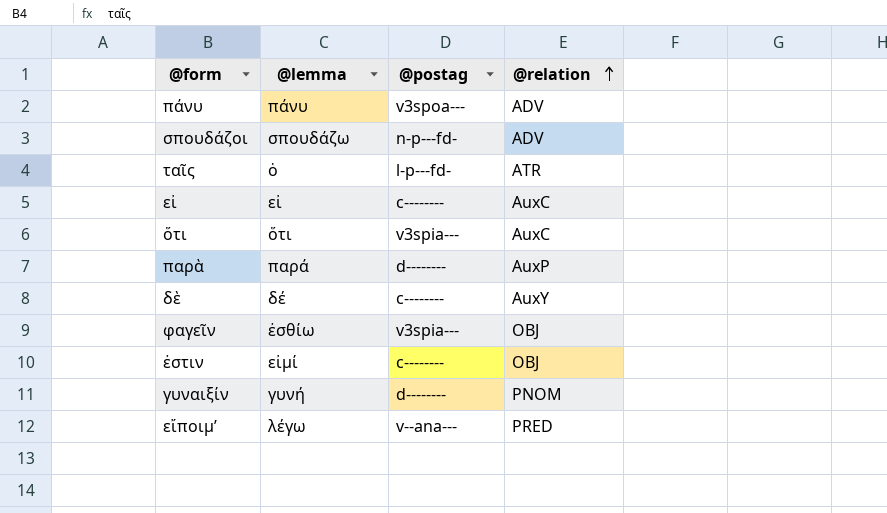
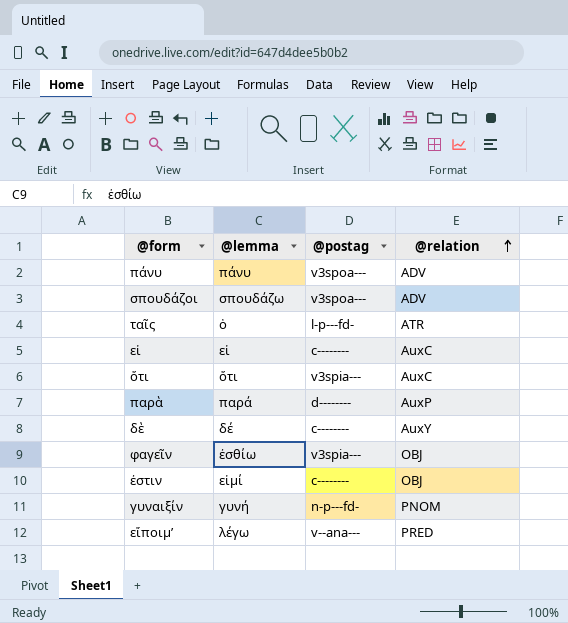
σπουδάζοι | @postag: n-p---fd- -> v3spoa---
γυναιξίν | @postag: d-------- -> n-p---fd-

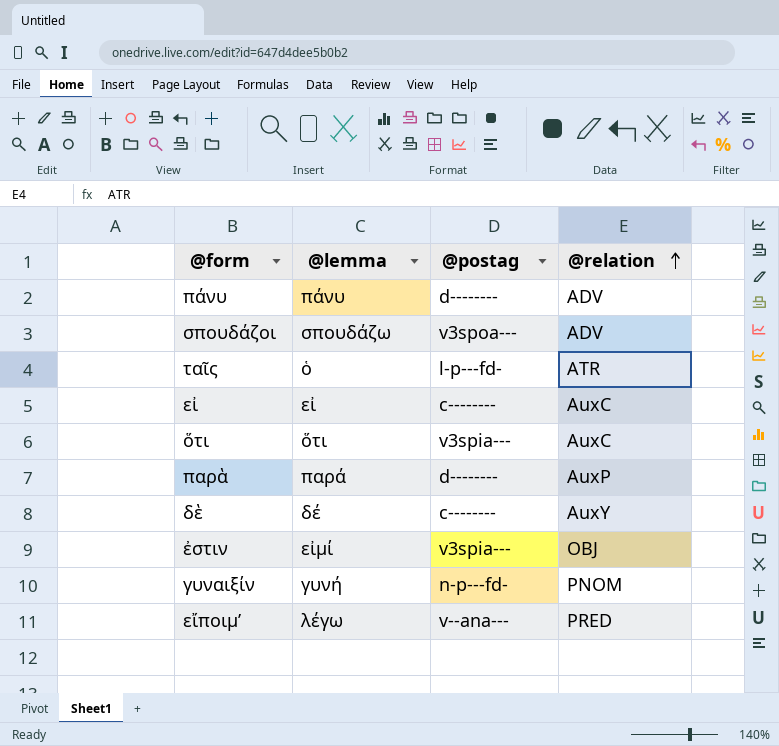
row φαγεῖν: ἐσθίω | v3spia--- | OBJ -> none
πάνυ | @postag: v3spoa--- -> d--------
ἐστιν | @postag: c-------- -> v3spia---

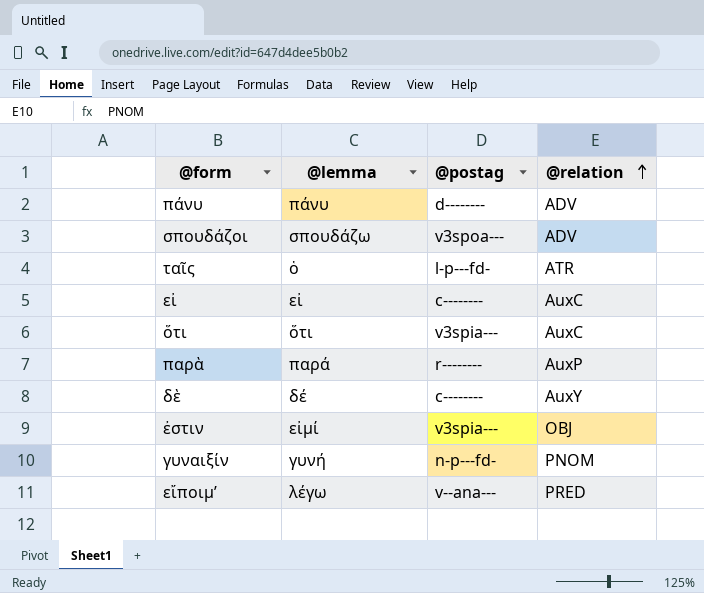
παρὰ | @postag: d-------- -> r--------

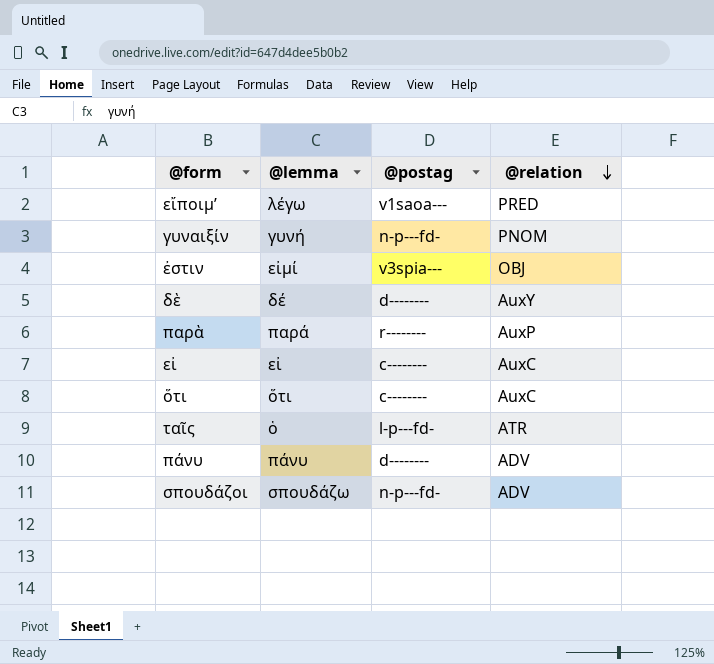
row order: @relation ascending -> @relation descending
εἴποιμʼ | @postag: v--ana--- -> v1saoa---
δὲ | @postag: c-------- -> d--------
ὅτι | @postag: v3spia--- -> c--------
σπουδάζοι | @postag: v3spoa--- -> n-p---fd-

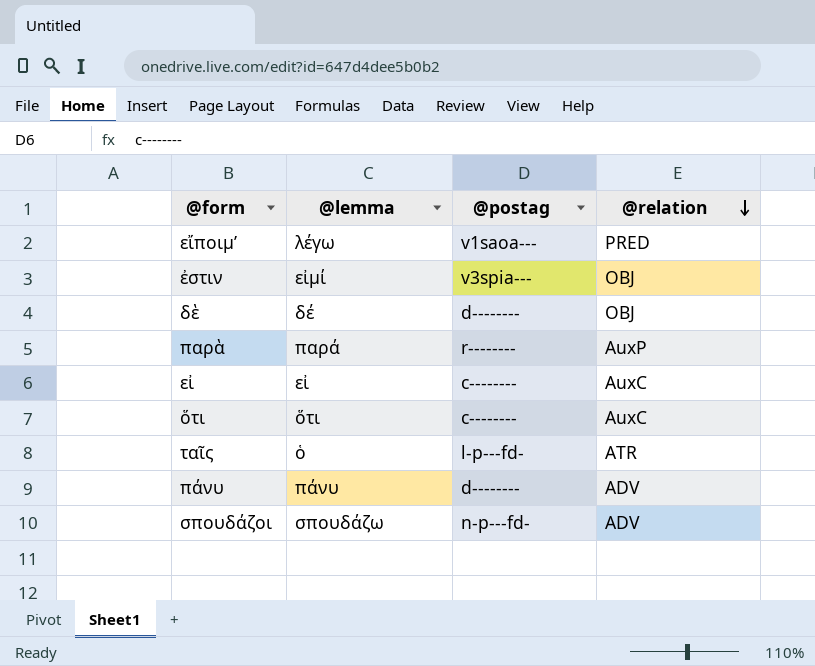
row γυναιξίν: γυνή | n-p---fd- | PNOM -> none
δὲ | @relation: AuxY -> OBJ

